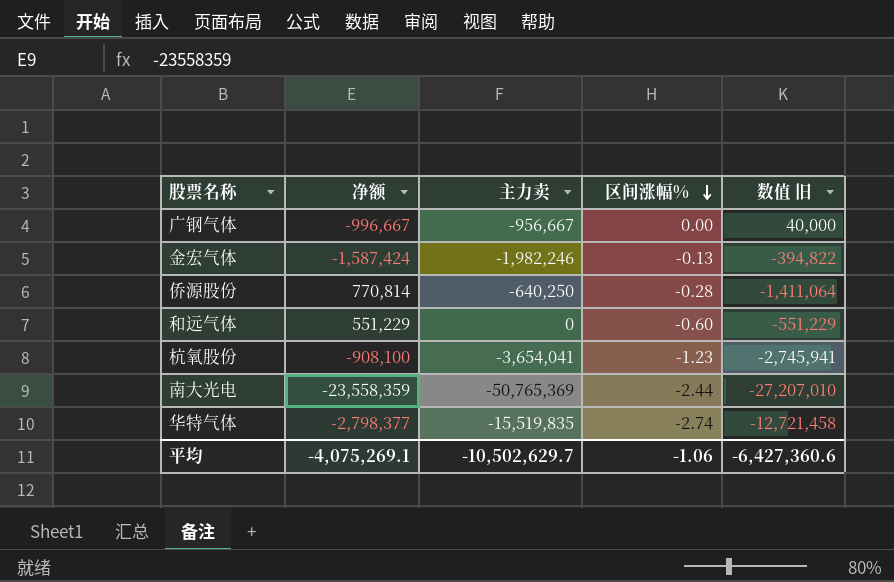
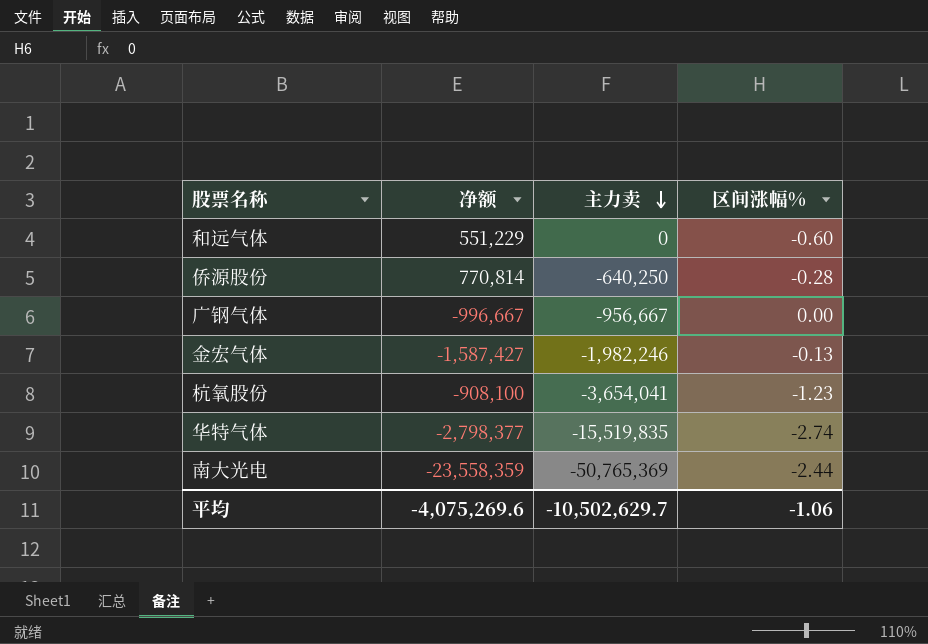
row order: 区间涨幅% descending -> 主力卖 descending
column 数值 旧 | formula: [主力卖] - [净额] -> none
金宏气体 | 净额: -1,587,424 -> -1,587,427
平均 | 净额: -4,075,269.1 -> -4,075,269.6

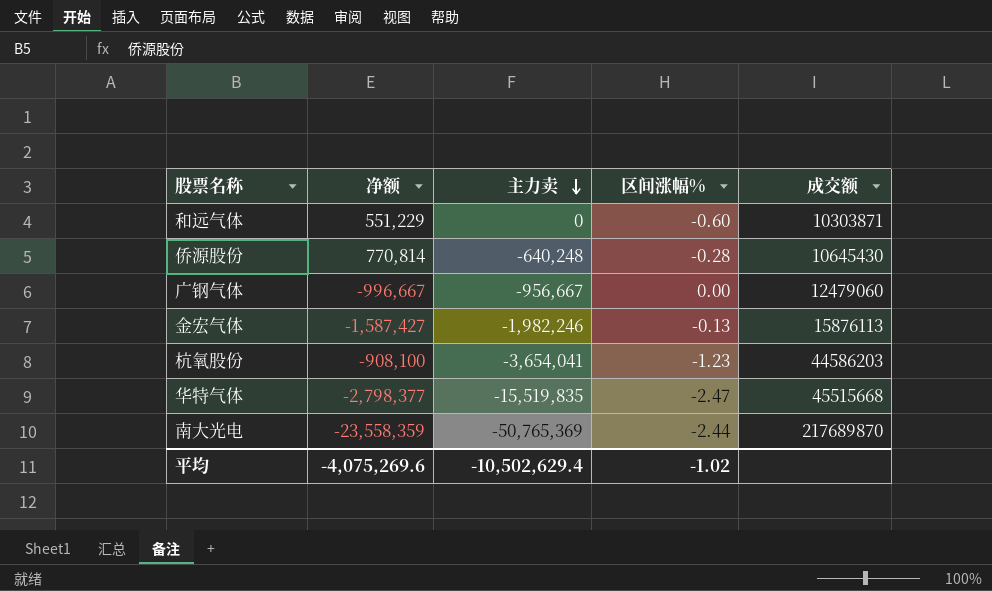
column 成交额 | position: none -> 5
侨源股份 | 主力卖: -640,250 -> -640,248
华特气体 | 区间涨幅%: -2.74 -> -2.47
平均 | 主力卖: -10,502,629.7 -> -10,502,629.4
平均 | 区间涨幅%: -1.06 -> -1.02

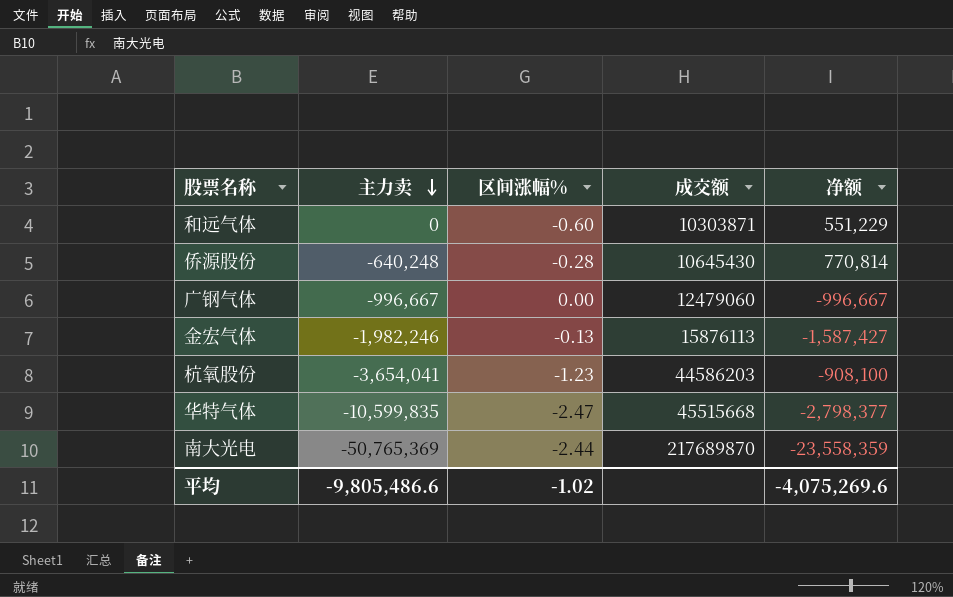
column 净额 | position: 2 -> 5
广钢气体 | 主力卖: -956,667 -> -996,667
华特气体 | 主力卖: -15,519,835 -> -10,599,835
平均 | 主力卖: -10,502,629.4 -> -9,805,486.6

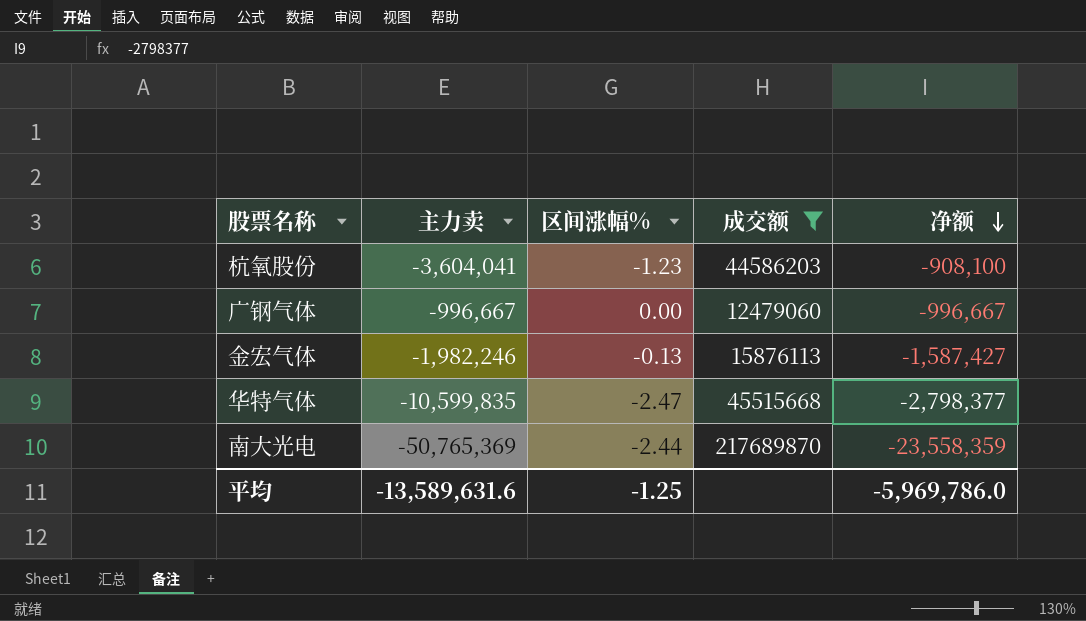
filter: none -> 成交额 >= 12479060
row order: 主力卖 descending -> 净额 descending
杭氧股份 | 主力卖: -3,654,041 -> -3,604,041
平均 | 主力卖: -9,805,486.6 -> -13,589,631.6
平均 | 区间涨幅%: -1.02 -> -1.25
平均 | 净额: -4,075,269.6 -> -5,969,786.0

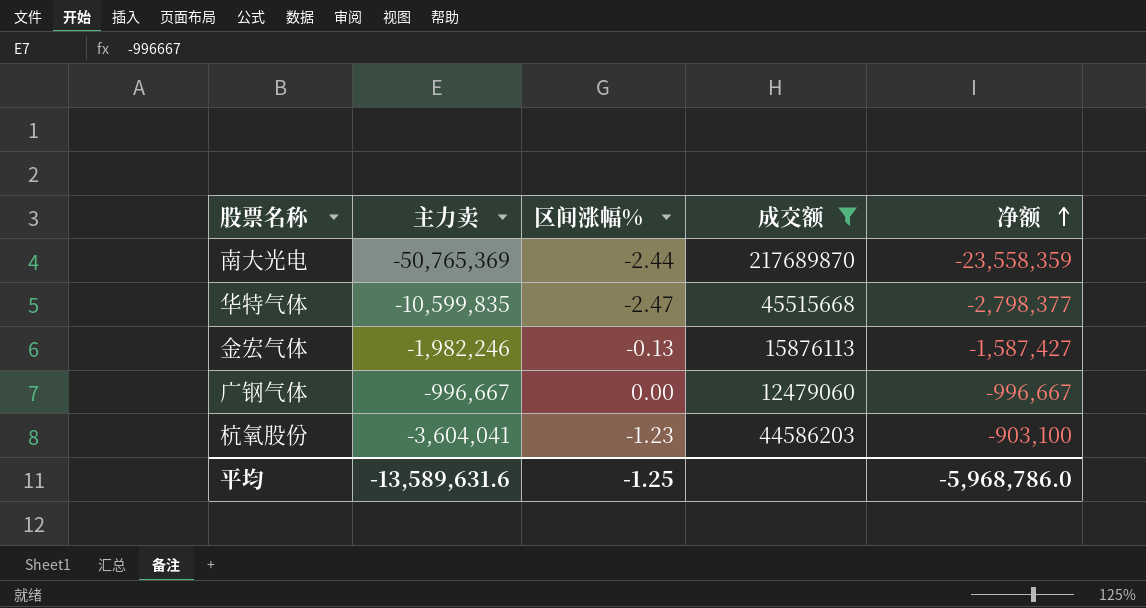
row order: 净额 descending -> 净额 ascending
杭氧股份 | 净额: -908,100 -> -903,100
平均 | 净额: -5,969,786.0 -> -5,968,786.0

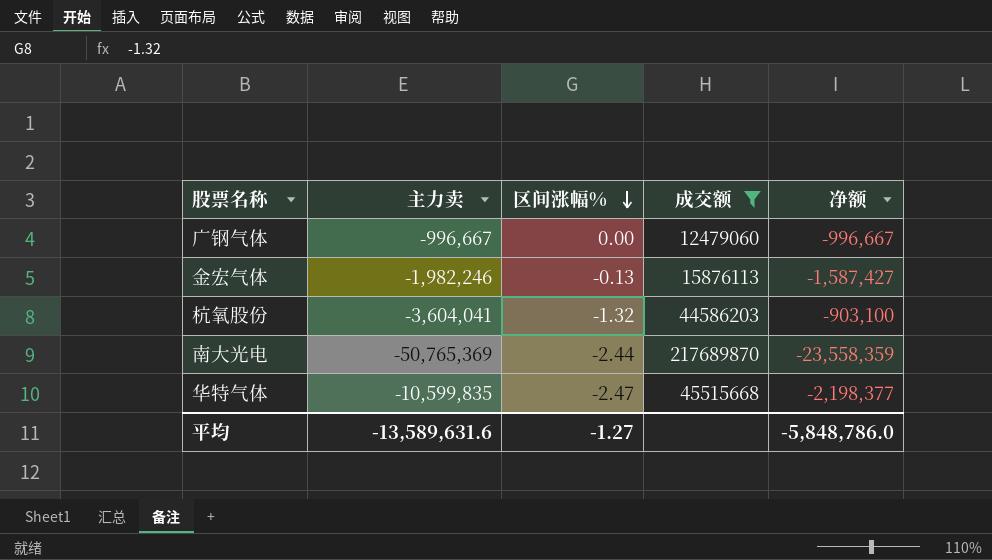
row order: 净额 ascending -> 区间涨幅% descending
杭氧股份 | 区间涨幅%: -1.23 -> -1.32
华特气体 | 净额: -2,798,377 -> -2,198,377
平均 | 区间涨幅%: -1.25 -> -1.27
平均 | 净额: -5,968,786.0 -> -5,848,786.0

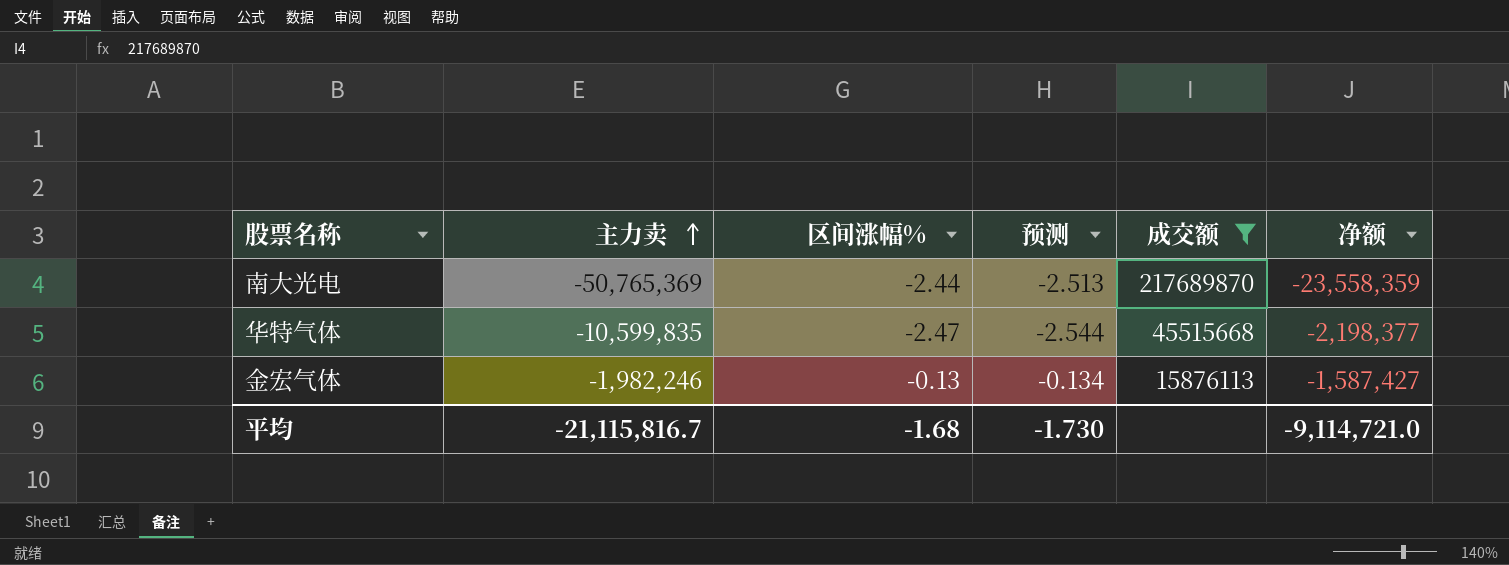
row order: 区间涨幅% descending -> 主力卖 ascending
column 预测 | formula: none -> [区间涨幅%] * 1.03
row 广钢气体: -996,667 | 0.00 | 12479060 | -996,667 -> none
row 杭氧股份: -3,604,041 | -1.32 | 44586203 | -903,100 -> none
平均 | 主力卖: -13,589,631.6 -> -21,115,816.7
平均 | 区间涨幅%: -1.27 -> -1.68
平均 | 净额: -5,848,786.0 -> -9,114,721.0

